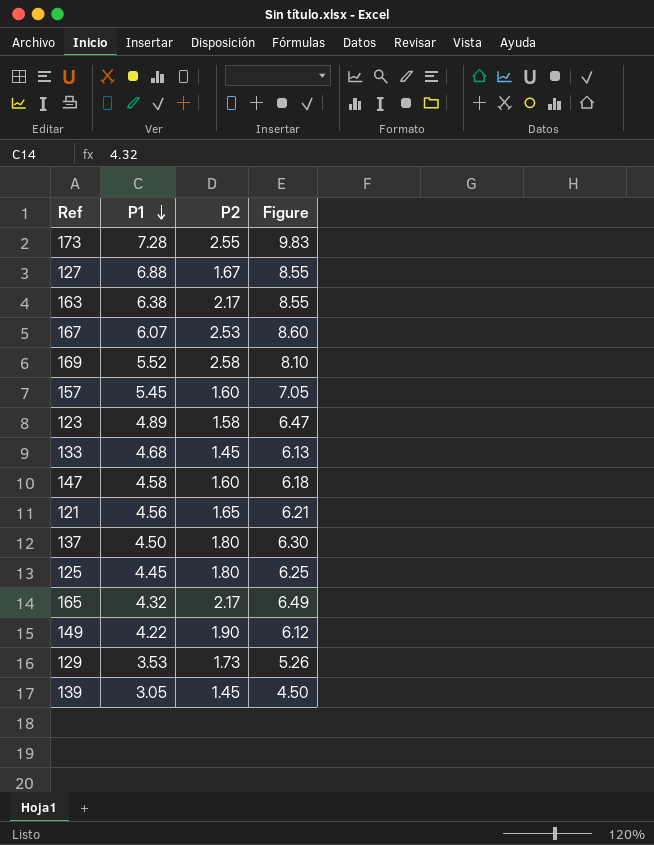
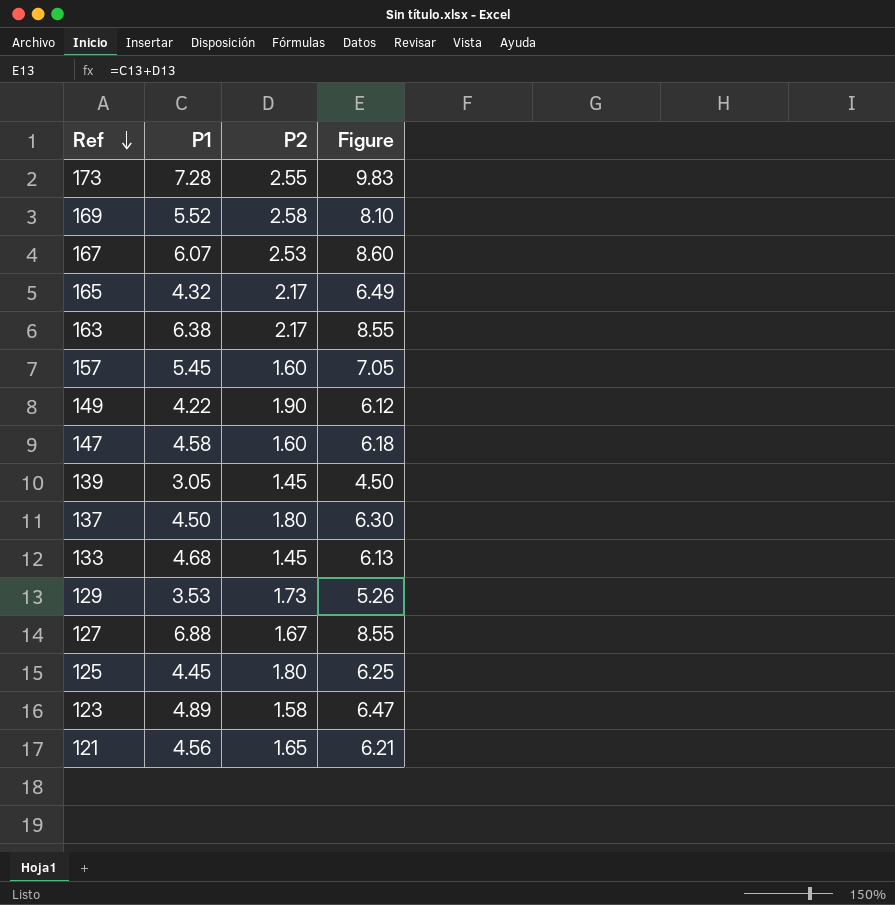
row order: P1 descending -> Ref descending

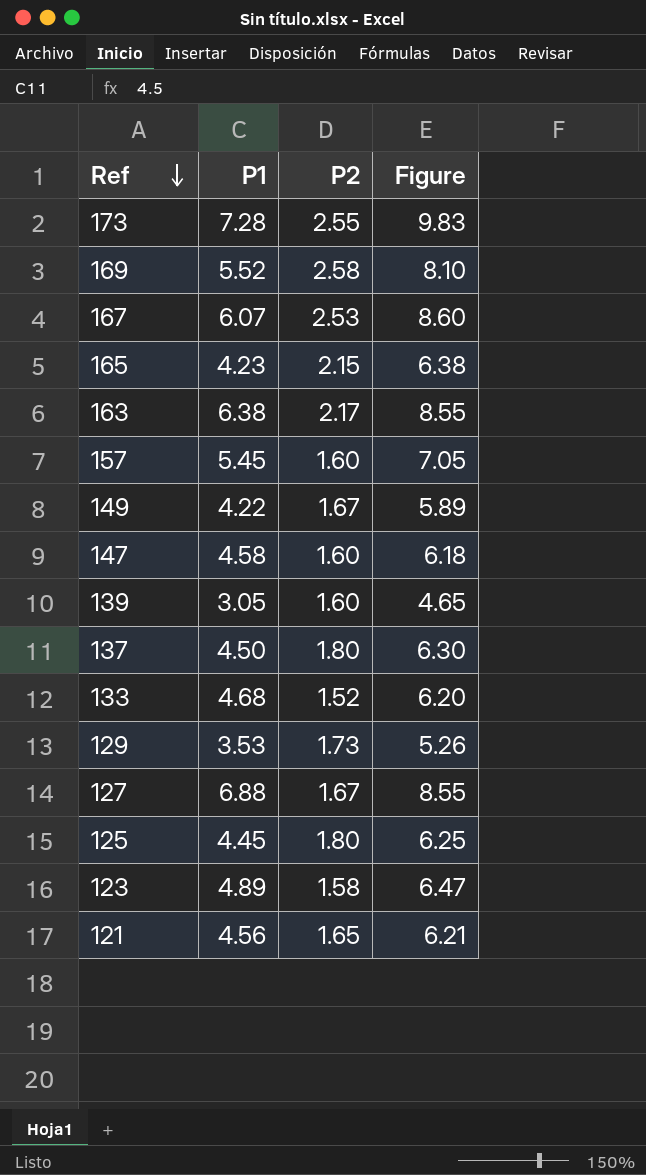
165 | P1: 4.32 -> 4.23
165 | P2: 2.17 -> 2.15
165 | Figure: 6.49 -> 6.38
149 | P2: 1.90 -> 1.67
149 | Figure: 6.12 -> 5.89
139 | P2: 1.45 -> 1.60
139 | Figure: 4.50 -> 4.65
133 | P2: 1.45 -> 1.52
133 | Figure: 6.13 -> 6.20

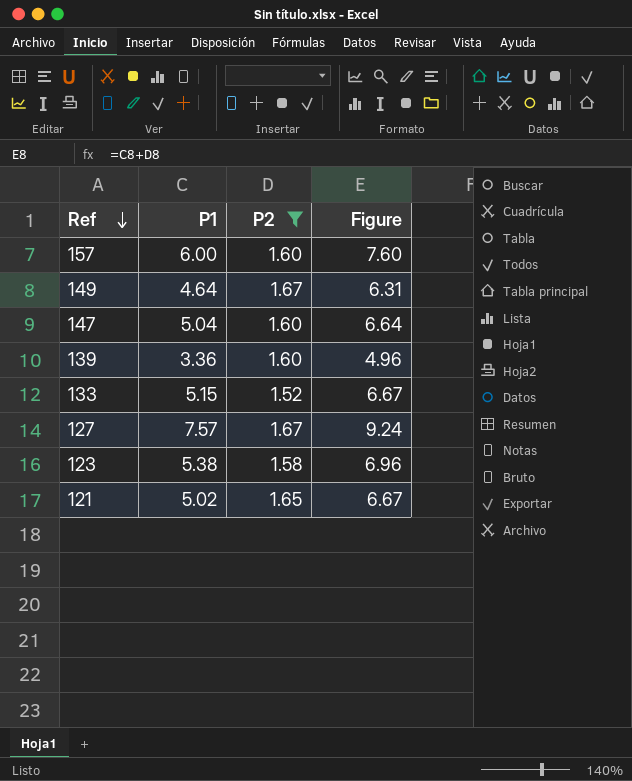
filter: none -> P2 <= 1.67
157 | P1: 5.45 -> 6.00
157 | Figure: 7.05 -> 7.60
149 | P1: 4.22 -> 4.64
149 | Figure: 5.89 -> 6.31
147 | P1: 4.58 -> 5.04
147 | Figure: 6.18 -> 6.64
139 | P1: 3.05 -> 3.36
139 | Figure: 4.65 -> 4.96
133 | P1: 4.68 -> 5.15
133 | Figure: 6.20 -> 6.67
127 | P1: 6.88 -> 7.57
127 | Figure: 8.55 -> 9.24
123 | P1: 4.89 -> 5.38
123 | Figure: 6.47 -> 6.96
121 | P1: 4.56 -> 5.02
121 | Figure: 6.21 -> 6.67

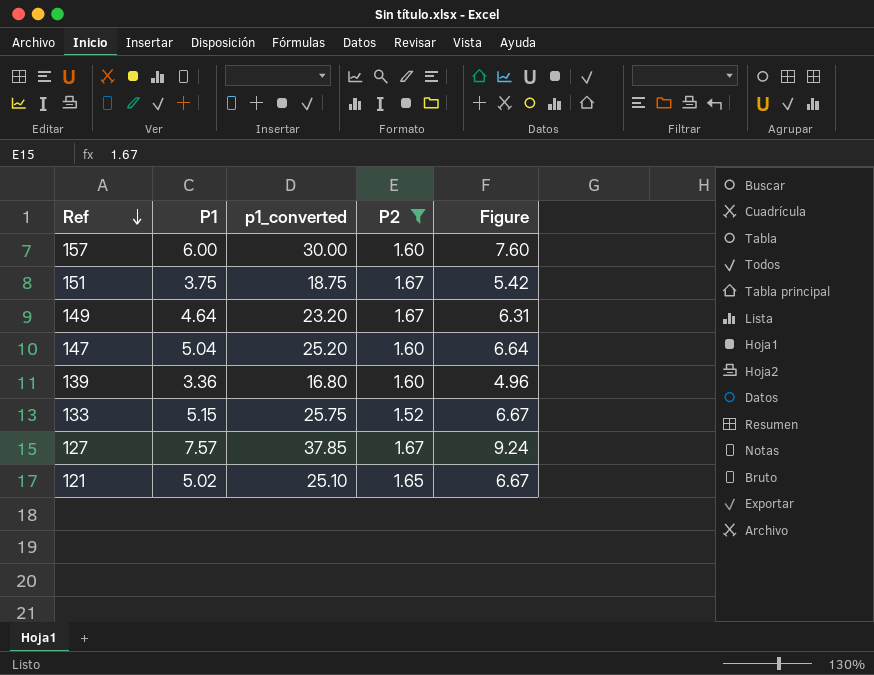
column p1_converted | formula: none -> [P1] * 5
row 123: 5.38 | 1.58 | 6.96 -> none
row 151: none -> 3.75 | 18.75 | 1.67 | 5.42

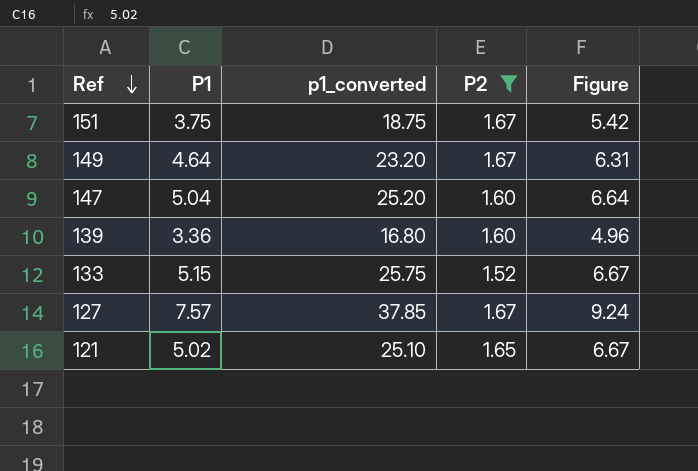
row 157: 6.00 | 30.00 | 1.60 | 7.60 -> none

